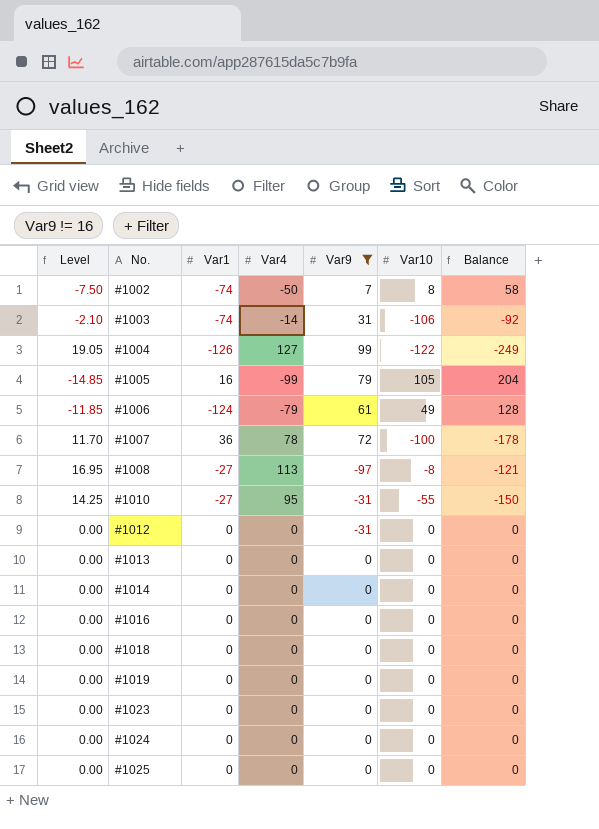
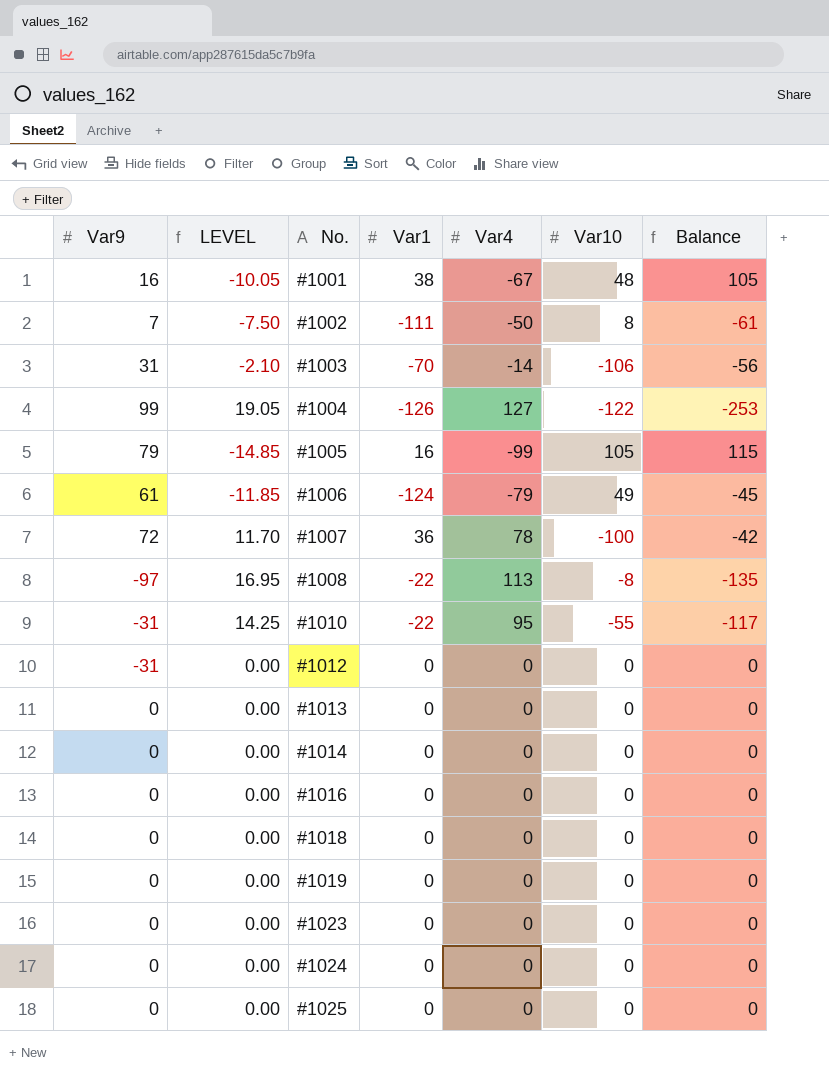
filter: Var9 != 16 -> none
column Var9 | position: 5 -> 1
column name: Level -> LEVEL
column Balance | formula: [Var10] - [Var4] -> [Var1] - [Var4]
#1002 | Var1: -74 -> -111
#1003 | Var1: -74 -> -70
#1008 | Var1: -27 -> -22
#1010 | Var1: -27 -> -22

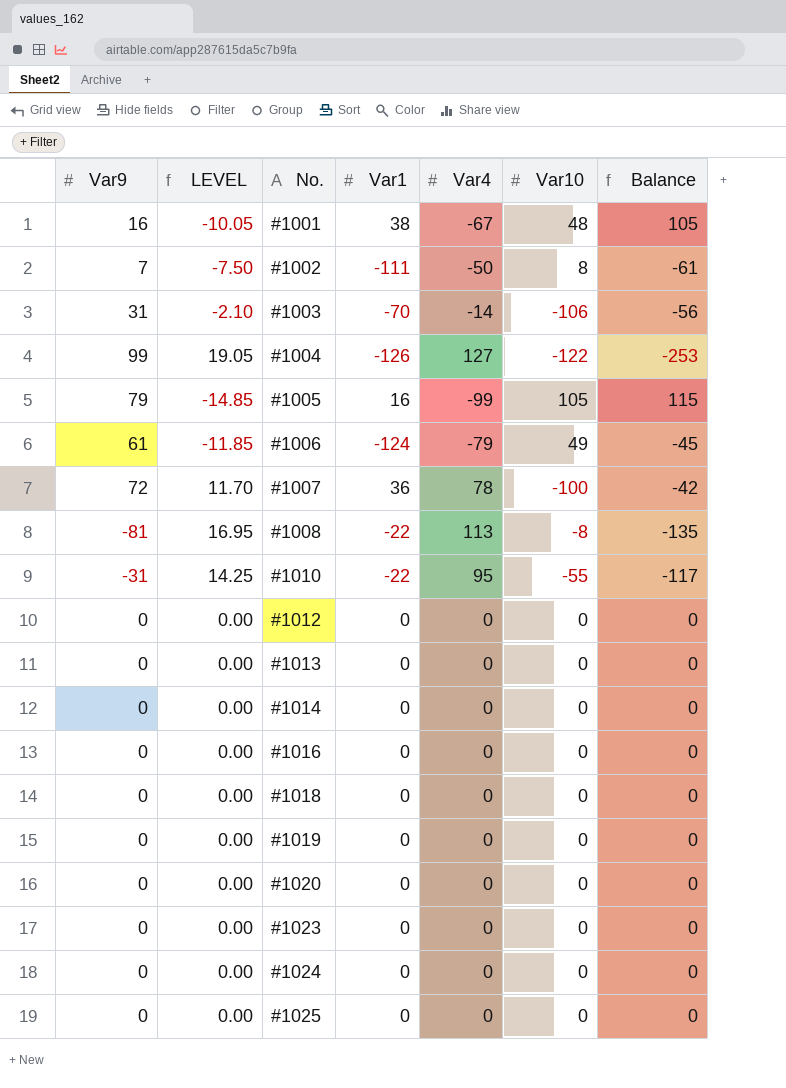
#1008 | Var9: -97 -> -81
#1012 | Var9: -31 -> 0
row #1020: none -> 0 | 0.00 | 0 | 0 | 0 | 0

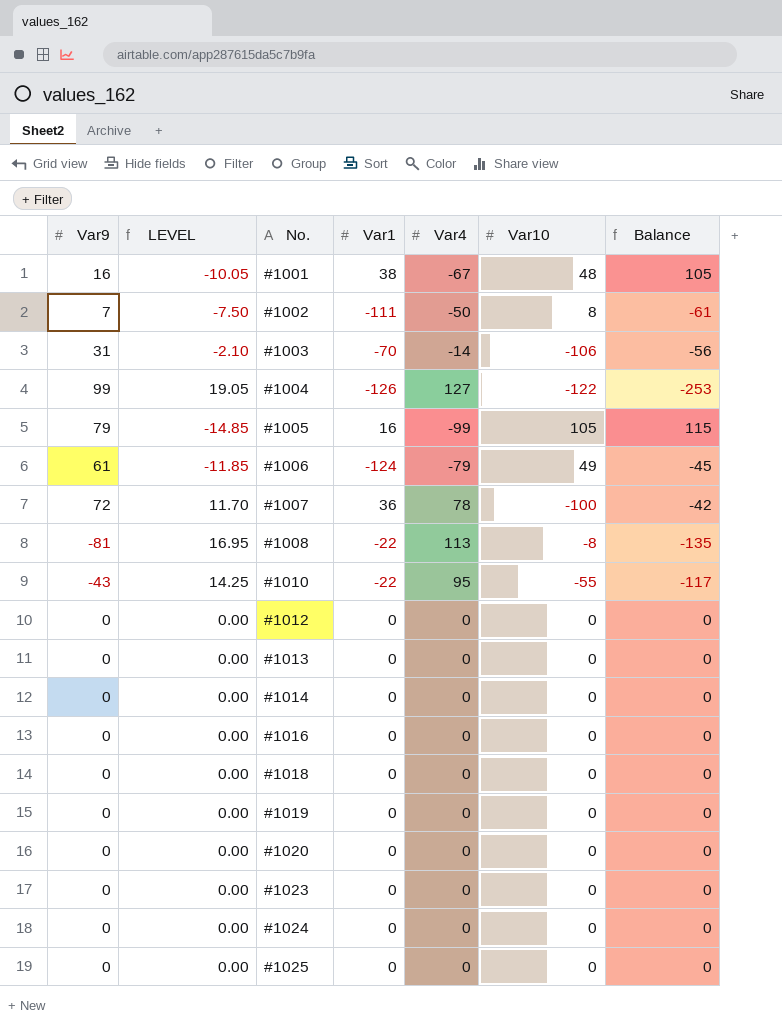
#1010 | Var9: -31 -> -43

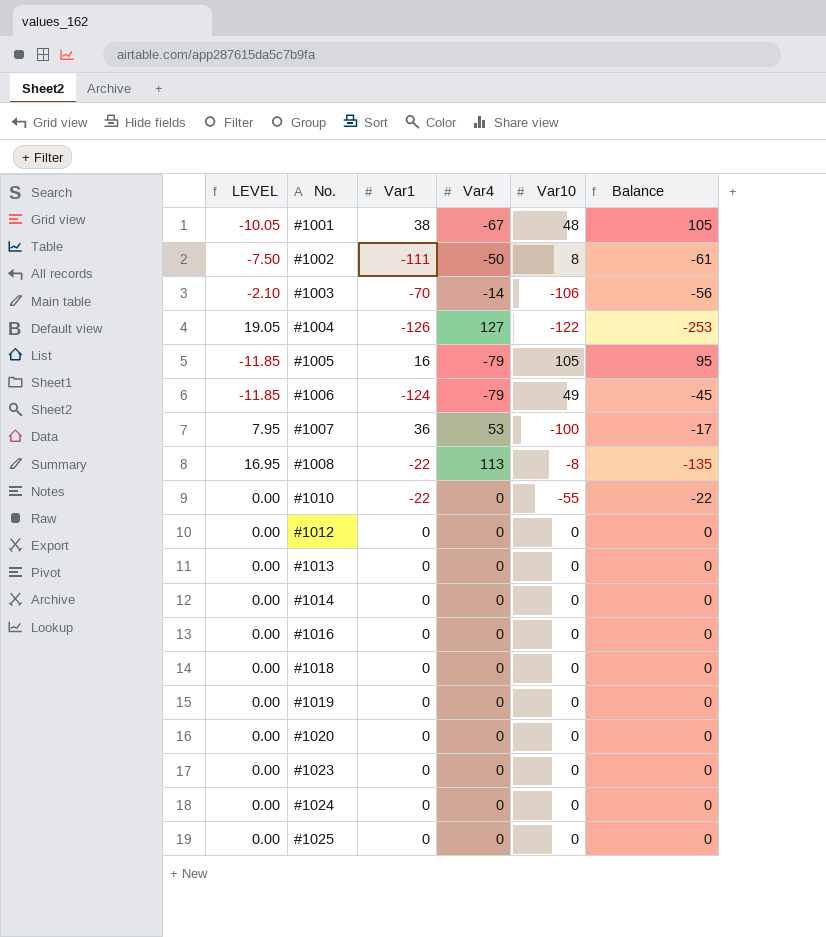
column Var9 | position: 1 -> none
#1005 | LEVEL: -14.85 -> -11.85
#1005 | Var4: -99 -> -79
#1005 | Balance: 115 -> 95
#1007 | LEVEL: 11.70 -> 7.95
#1007 | Var4: 78 -> 53
#1007 | Balance: -42 -> -17
#1010 | LEVEL: 14.25 -> 0.00
#1010 | Var4: 95 -> 0
#1010 | Balance: -117 -> -22

